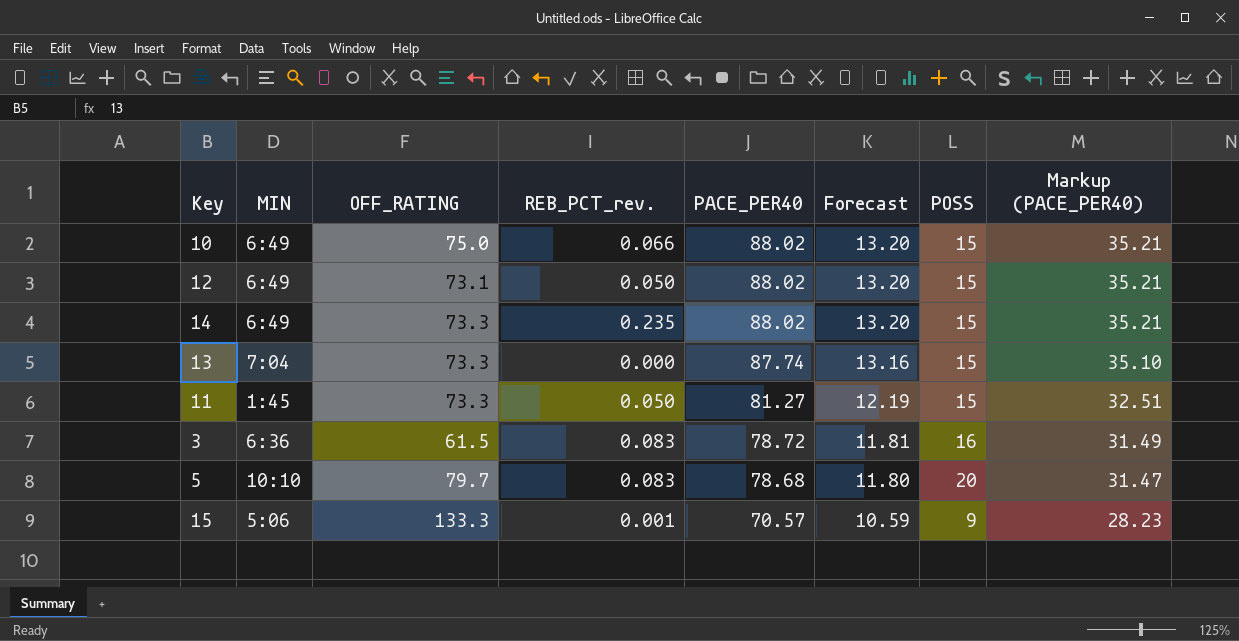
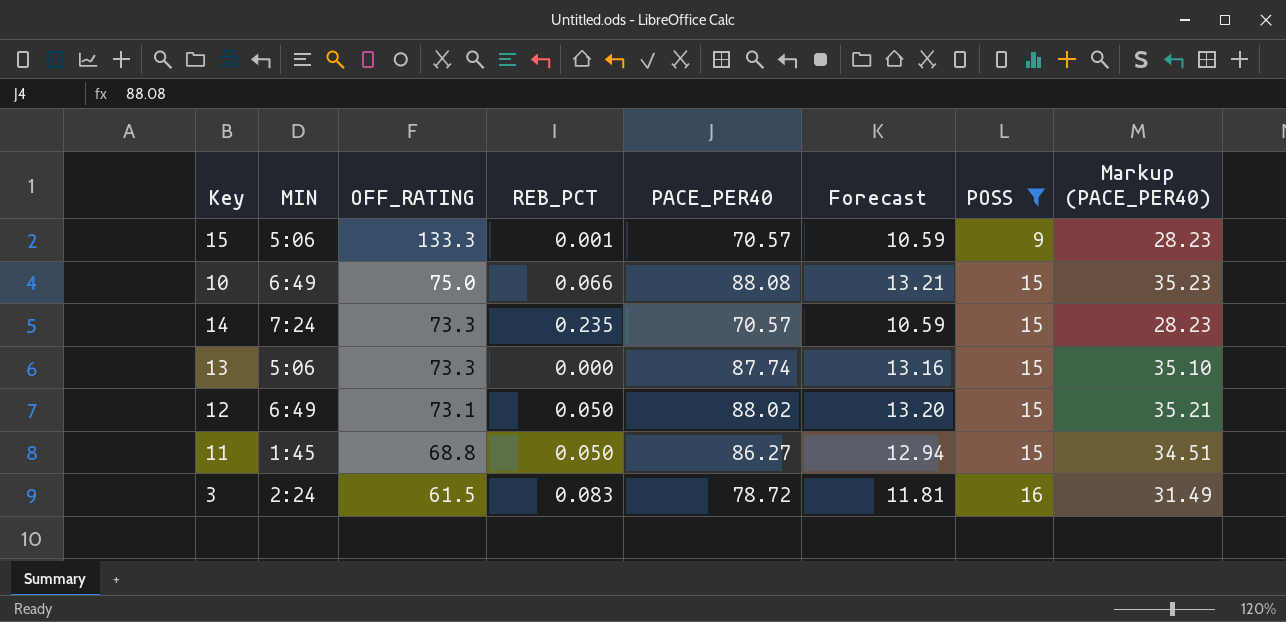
filter: none -> POSS != 20
row order: PACE_PER40 descending -> OFF_RATING descending
column name: REB_PCT_rev. -> REB_PCT
10 | PACE_PER40: 88.02 -> 88.08
10 | Forecast: 13.20 -> 13.21
10 | Markup (PACE_PER40): 35.21 -> 35.23
14 | MIN: 6:49 -> 7:24
14 | PACE_PER40: 88.02 -> 70.57
14 | Forecast: 13.20 -> 10.59
14 | Markup (PACE_PER40): 35.21 -> 28.23
13 | MIN: 7:04 -> 5:06
11 | OFF_RATING: 73.3 -> 68.8
11 | PACE_PER40: 81.27 -> 86.27
11 | Forecast: 12.19 -> 12.94
11 | Markup (PACE_PER40): 32.51 -> 34.51
3 | MIN: 6:36 -> 2:24

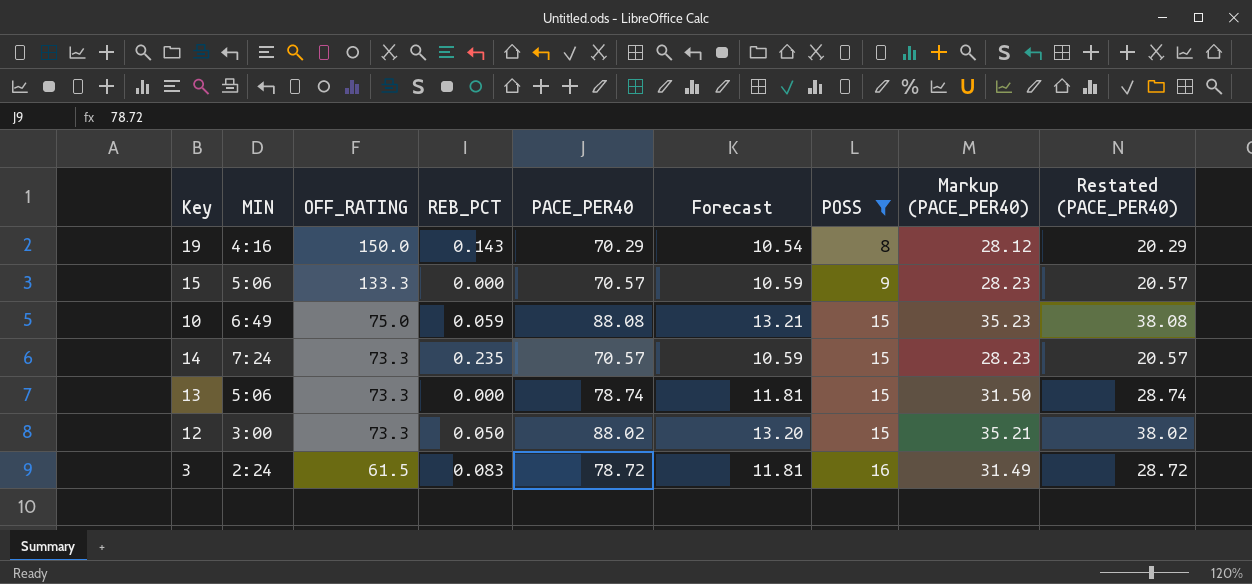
column Restated (PACE_PER40) | formula: none -> [PACE_PER40] - 50
row 11: 1:45 | 68.8 | 0.050 | 86.27 | 12.94 | 15 | 34.51 -> none
row 19: none -> 4:16 | 150.0 | 0.143 | 70.29 | 10.54 | 8 | 28.12 | 20.29
15 | REB_PCT: 0.001 -> 0.000
10 | REB_PCT: 0.066 -> 0.059
13 | PACE_PER40: 87.74 -> 78.74
13 | Forecast: 13.16 -> 11.81
13 | Markup (PACE_PER40): 35.10 -> 31.50
12 | MIN: 6:49 -> 3:00
12 | OFF_RATING: 73.1 -> 73.3

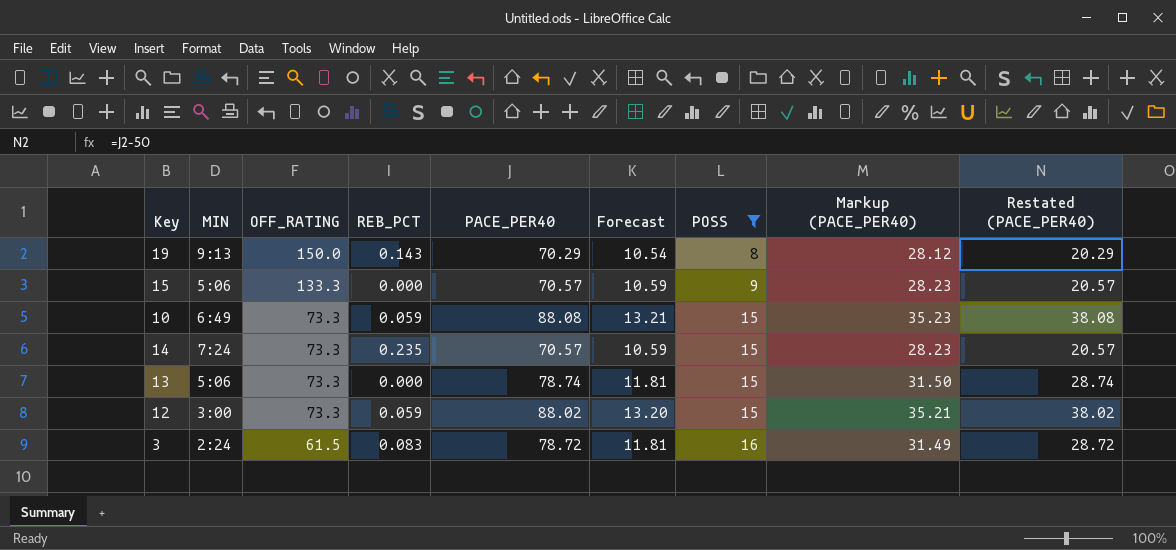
19 | MIN: 4:16 -> 9:13
10 | OFF_RATING: 75.0 -> 73.3
12 | REB_PCT: 0.050 -> 0.059

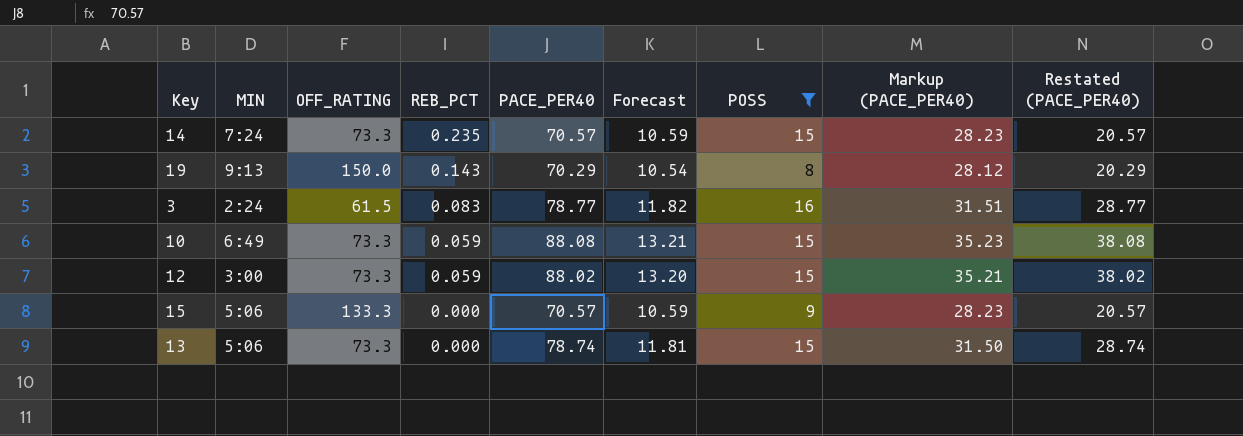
row order: OFF_RATING descending -> REB_PCT descending
3 | PACE_PER40: 78.72 -> 78.77
3 | Forecast: 11.81 -> 11.82
3 | Markup (PACE_PER40): 31.49 -> 31.51
3 | Restated (PACE_PER40): 28.72 -> 28.77

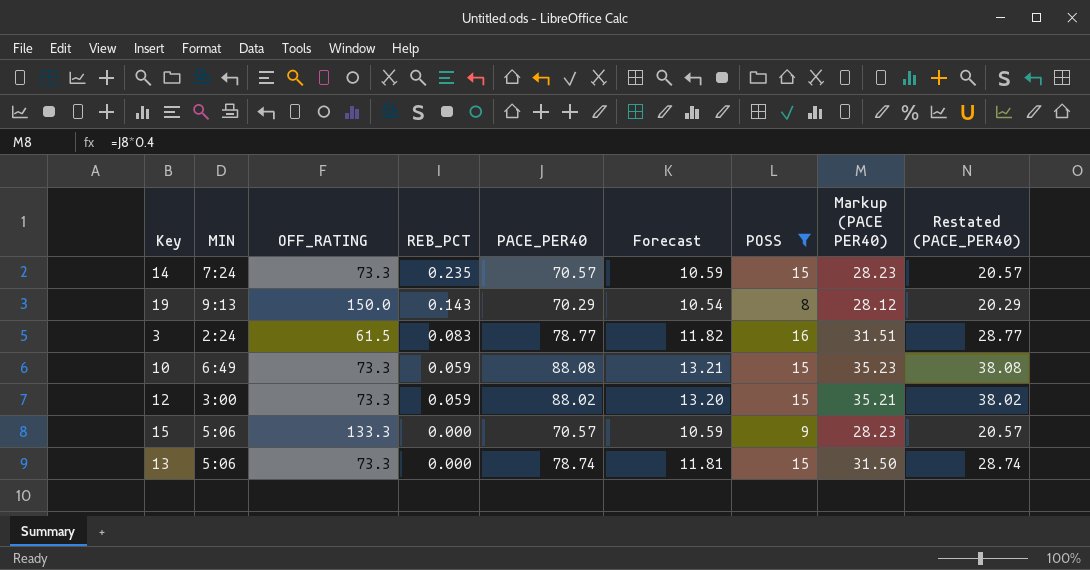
column name: Markup (PACE_PER40) -> Markup (PACE PER40)

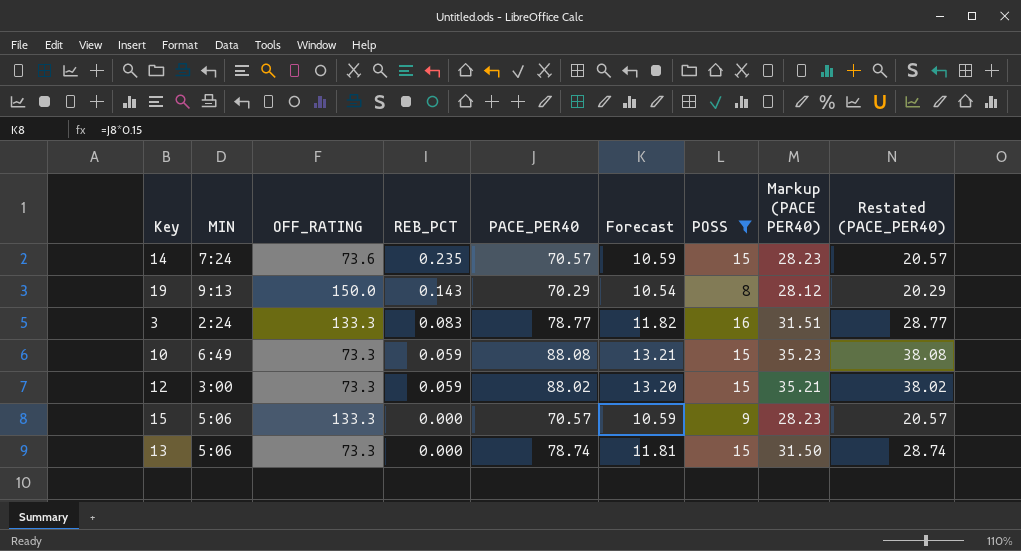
14 | OFF_RATING: 73.3 -> 73.6
3 | OFF_RATING: 61.5 -> 133.3

